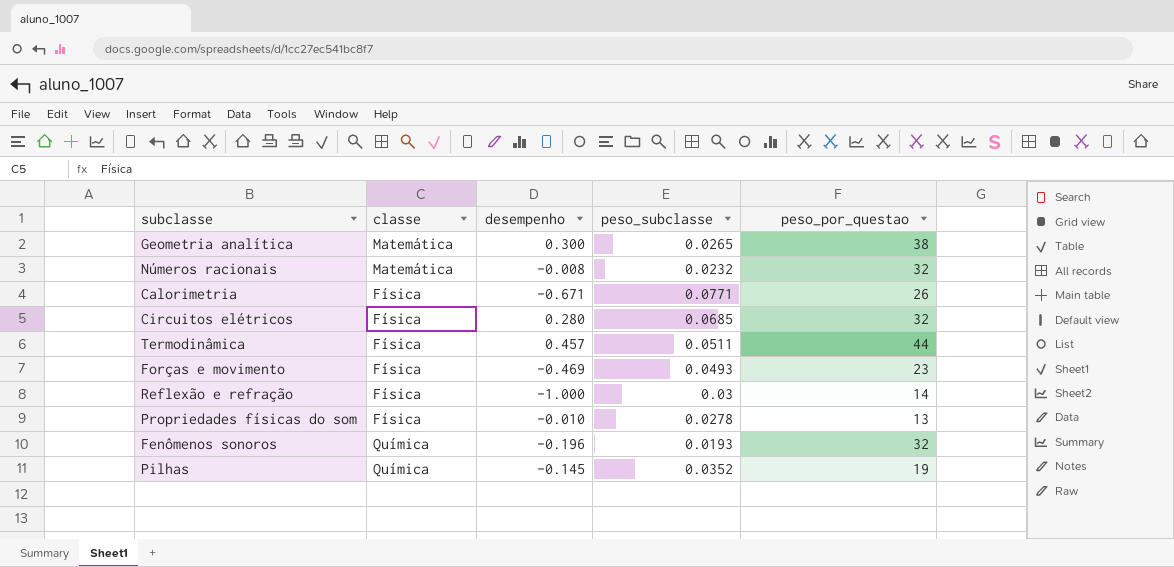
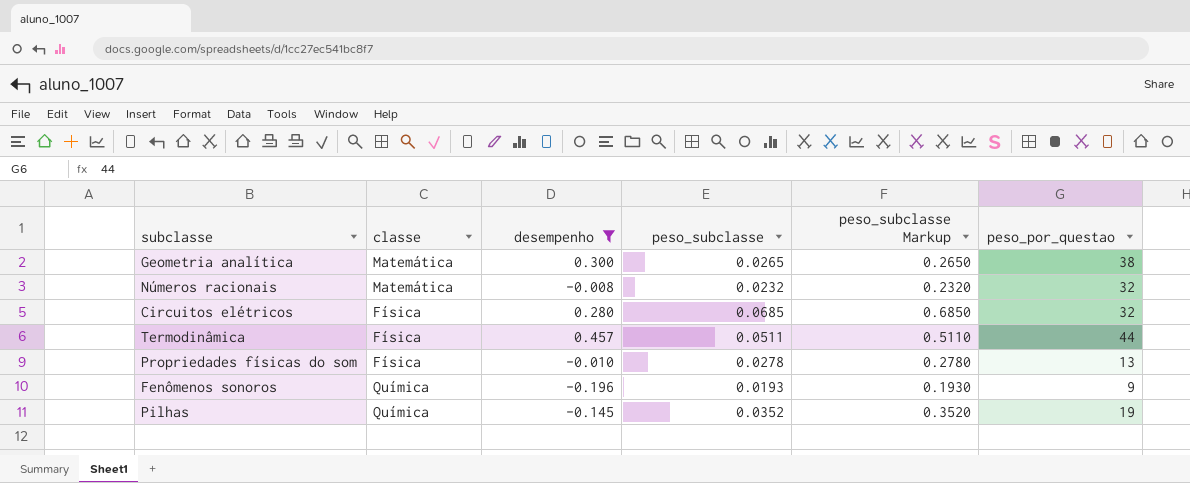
filter: none -> desempenho >= -0.196
column peso_subclasse Markup | formula: none -> [peso_subclasse] * 10
Fenômenos sonoros | peso_por_questao: 32 -> 9

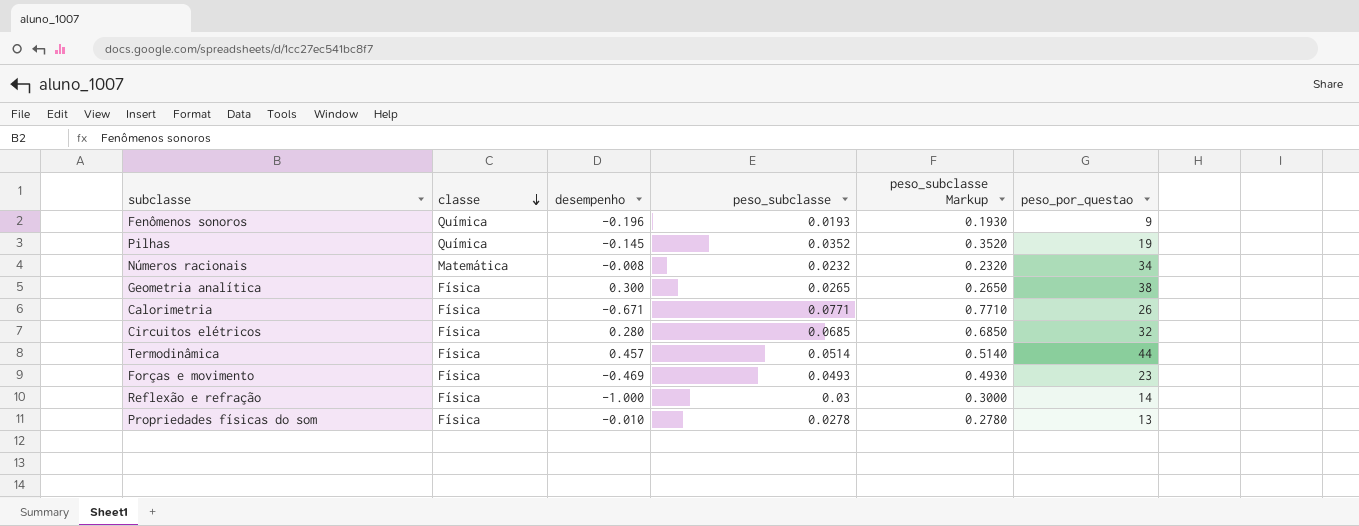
filter: desempenho >= -0.196 -> none
row order: none -> classe descending
Números racionais | peso_por_questao: 32 -> 34
Geometria analítica | classe: Matemática -> Física
Termodinâmica | peso_subclasse: 0.0511 -> 0.0514
Termodinâmica | peso_subclasse Markup: 0.5110 -> 0.5140

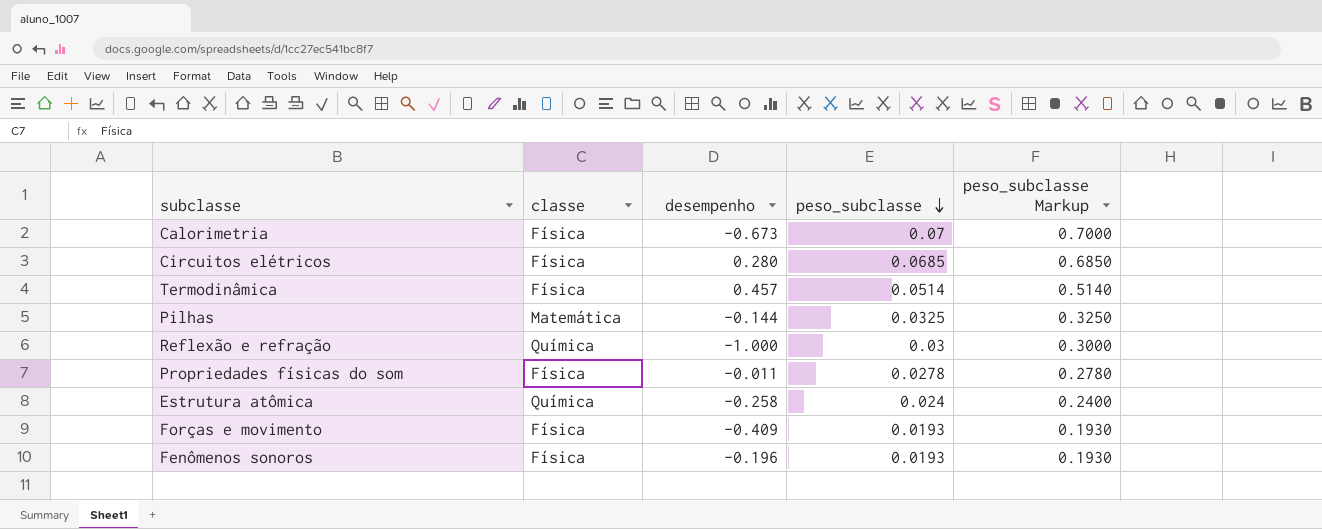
row order: classe descending -> peso_subclasse descending
column peso_por_questao | position: 6 -> none
row Números racionais: Matemática | -0.008 | 0.0232 | 0.2320 | 34 -> none
row Geometria analítica: Física | 0.300 | 0.0265 | 0.2650 | 38 -> none
Calorimetria | desempenho: -0.671 -> -0.673
Calorimetria | peso_subclasse: 0.0771 -> 0.07
Calorimetria | peso_subclasse Markup: 0.7710 -> 0.7000
Pilhas | classe: Química -> Matemática
Pilhas | desempenho: -0.145 -> -0.144
Pilhas | peso_subclasse: 0.0352 -> 0.0325
Pilhas | peso_subclasse Markup: 0.3520 -> 0.3250
Reflexão e refração | classe: Física -> Química
Propriedades físicas do som | desempenho: -0.010 -> -0.011
row Estrutura atômica: none -> Química | -0.258 | 0.024 | 0.2400
Forças e movimento | desempenho: -0.469 -> -0.409
Forças e movimento | peso_subclasse: 0.0493 -> 0.0193
Forças e movimento | peso_subclasse Markup: 0.4930 -> 0.1930
Fenômenos sonoros | classe: Química -> Física

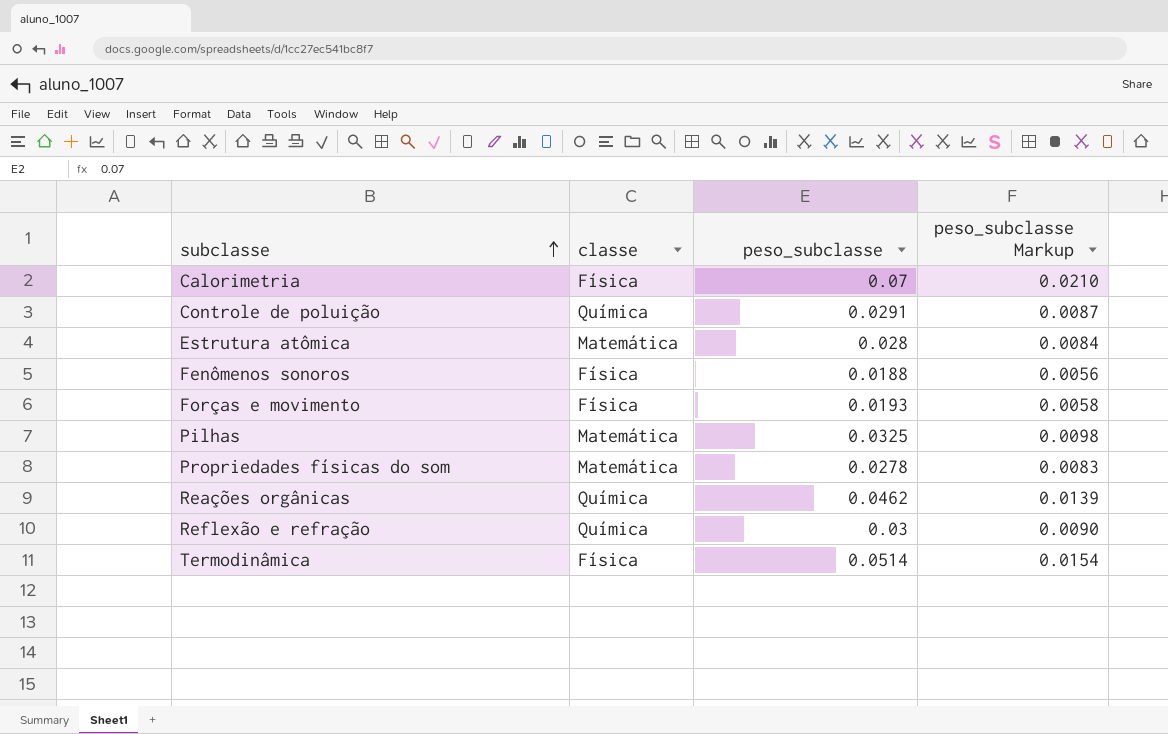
row order: peso_subclasse descending -> subclasse ascending
column desempenho | position: 3 -> none
column peso_subclasse Markup | formula: [peso_subclasse] * 10 -> [peso_subclasse] * 0.3
row Circuitos elétricos: Física | 0.280 | 0.0685 | 0.6850 -> none
row Controle de poluição: none -> Química | 0.0291 | 0.0087
Estrutura atômica | classe: Química -> Matemática
Estrutura atômica | peso_subclasse: 0.024 -> 0.028
Fenômenos sonoros | peso_subclasse: 0.0193 -> 0.0188
Propriedades físicas do som | classe: Física -> Matemática
row Reações orgânicas: none -> Química | 0.0462 | 0.0139

